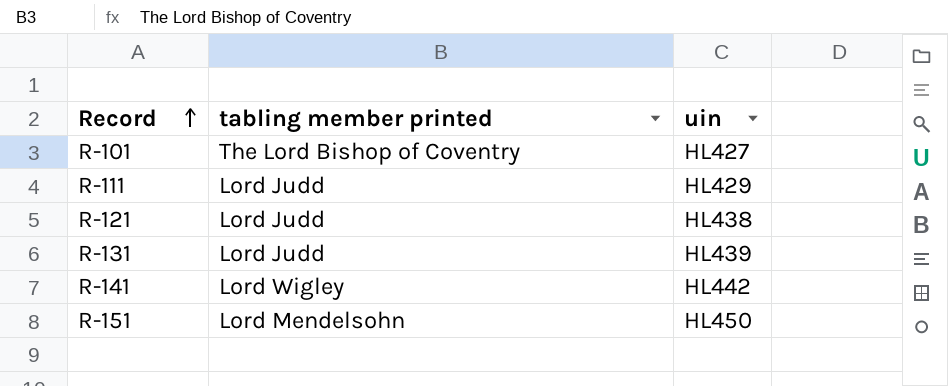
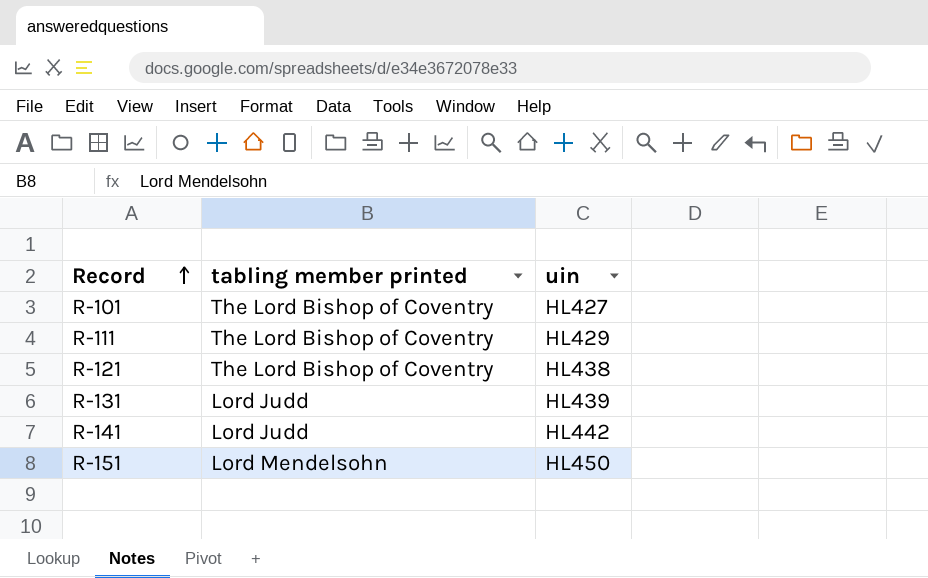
R-111 | tabling member printed: Lord Judd -> The Lord Bishop of Coventry
R-121 | tabling member printed: Lord Judd -> The Lord Bishop of Coventry
R-141 | tabling member printed: Lord Wigley -> Lord Judd

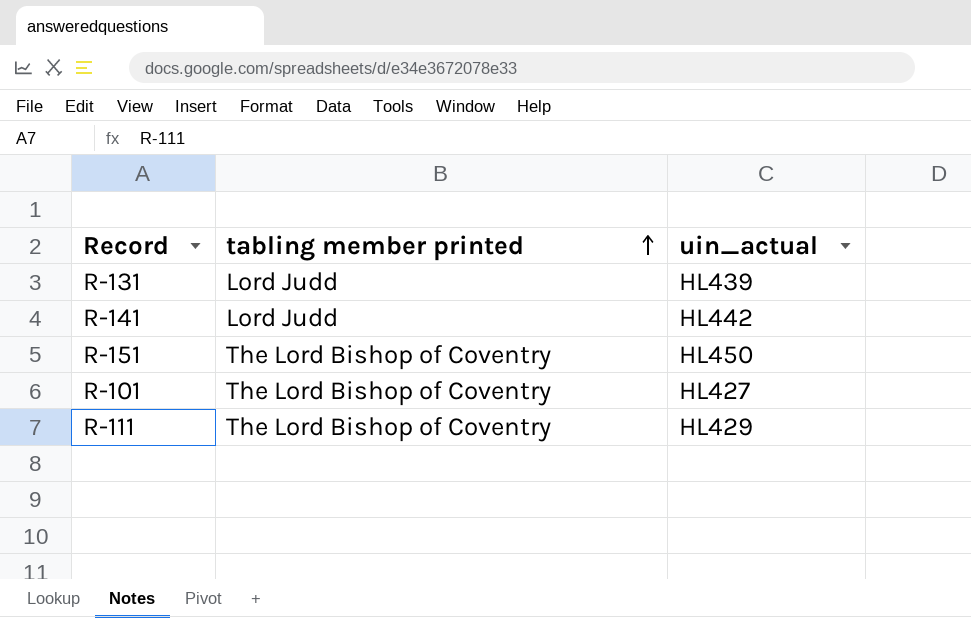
row order: Record ascending -> tabling member printed ascending
column name: uin -> uin_actual
row R-121: The Lord Bishop of Coventry | HL438 -> none
R-151 | tabling member printed: Lord Mendelsohn -> The Lord Bishop of Coventry

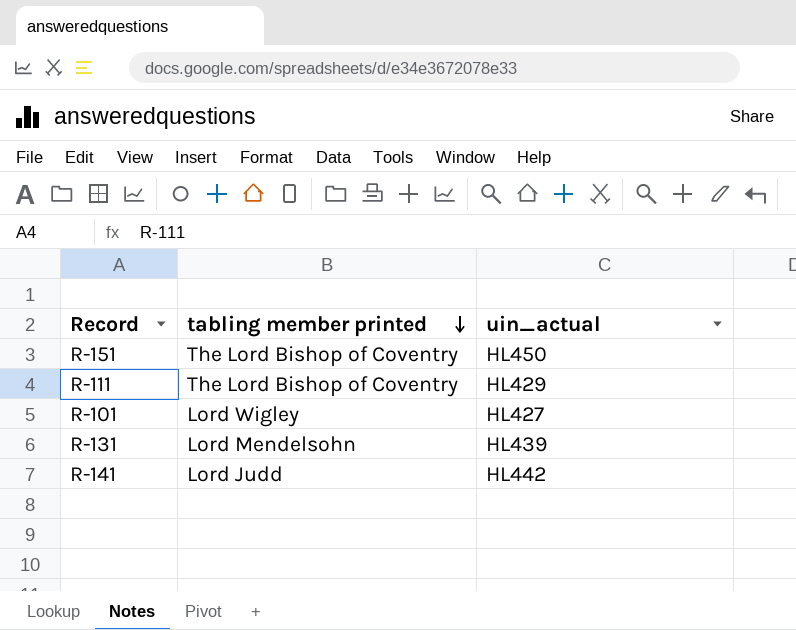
row order: tabling member printed ascending -> tabling member printed descending
R-101 | tabling member printed: The Lord Bishop of Coventry -> Lord Wigley
R-131 | tabling member printed: Lord Judd -> Lord Mendelsohn

